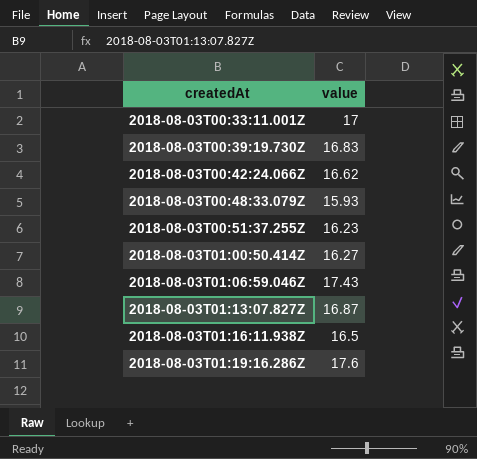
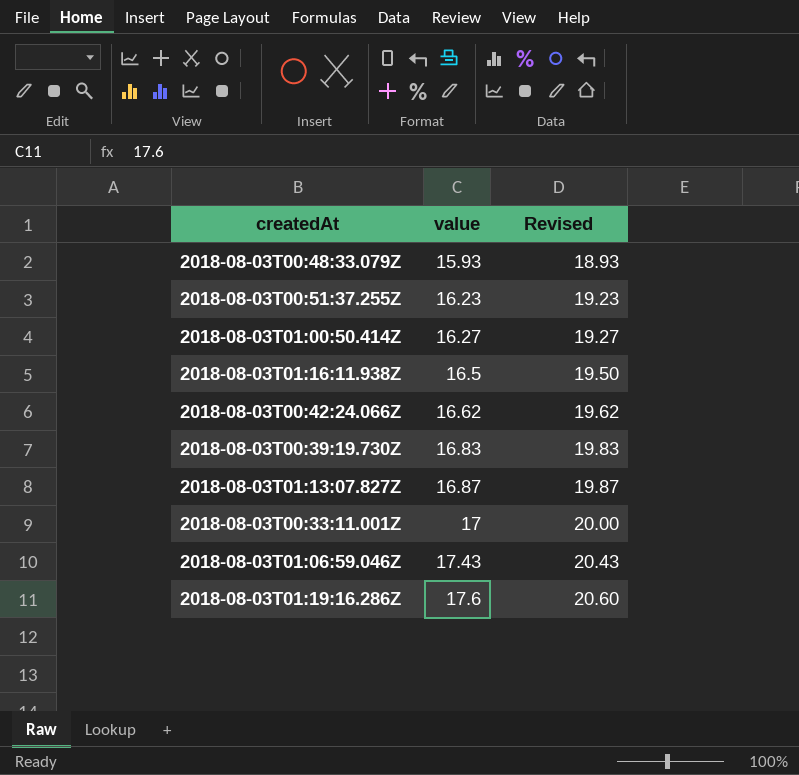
row order: createdAt ascending -> value ascending
column Revised | formula: none -> [value] + 3

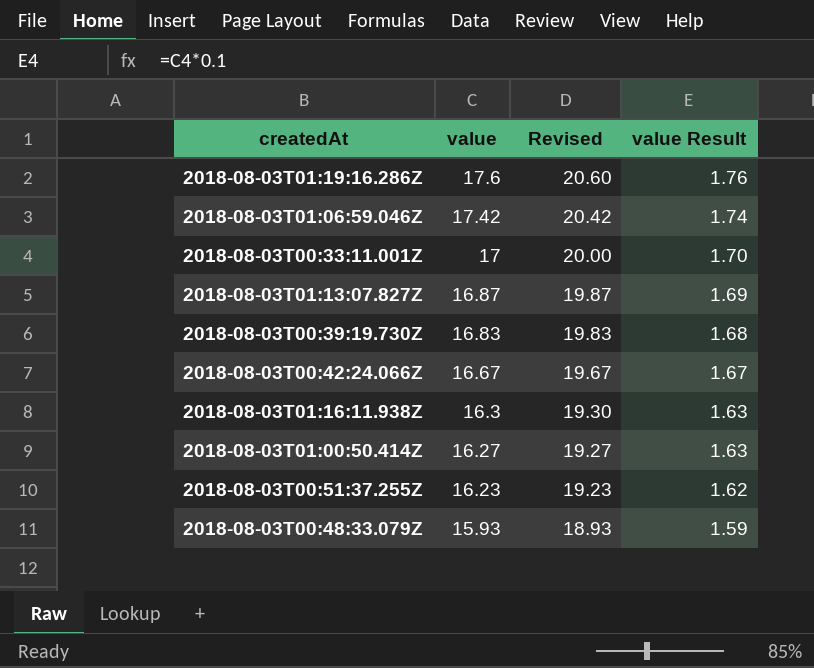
row order: value ascending -> value descending
column value Result | formula: none -> [value] * 0.1
2018-08-03T01:06:59.046Z | value: 17.43 -> 17.42
2018-08-03T01:06:59.046Z | Revised: 20.43 -> 20.42
2018-08-03T00:42:24.066Z | value: 16.62 -> 16.67
2018-08-03T00:42:24.066Z | Revised: 19.62 -> 19.67
2018-08-03T01:16:11.938Z | value: 16.5 -> 16.3
2018-08-03T01:16:11.938Z | Revised: 19.50 -> 19.30

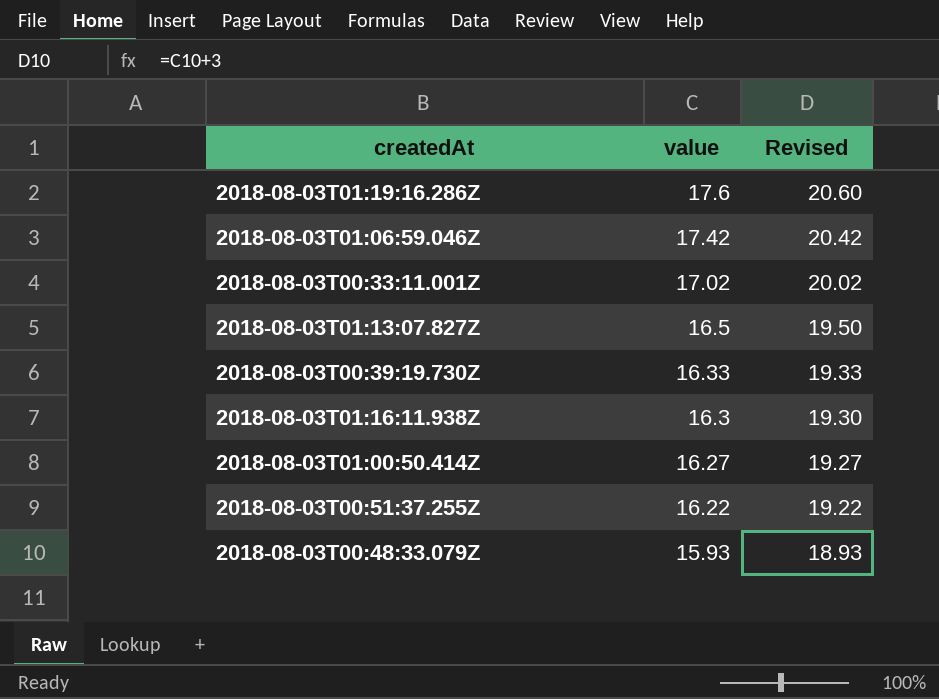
column value Result | formula: [value] * 0.1 -> none
row 2018-08-03T00:42:24.066Z: 16.67 | 19.67 | 1.67 -> none
2018-08-03T00:33:11.001Z | value: 17 -> 17.02
2018-08-03T00:33:11.001Z | Revised: 20.00 -> 20.02
2018-08-03T01:13:07.827Z | value: 16.87 -> 16.5
2018-08-03T01:13:07.827Z | Revised: 19.87 -> 19.50
2018-08-03T00:39:19.730Z | value: 16.83 -> 16.33
2018-08-03T00:39:19.730Z | Revised: 19.83 -> 19.33
2018-08-03T00:51:37.255Z | value: 16.23 -> 16.22
2018-08-03T00:51:37.255Z | Revised: 19.23 -> 19.22

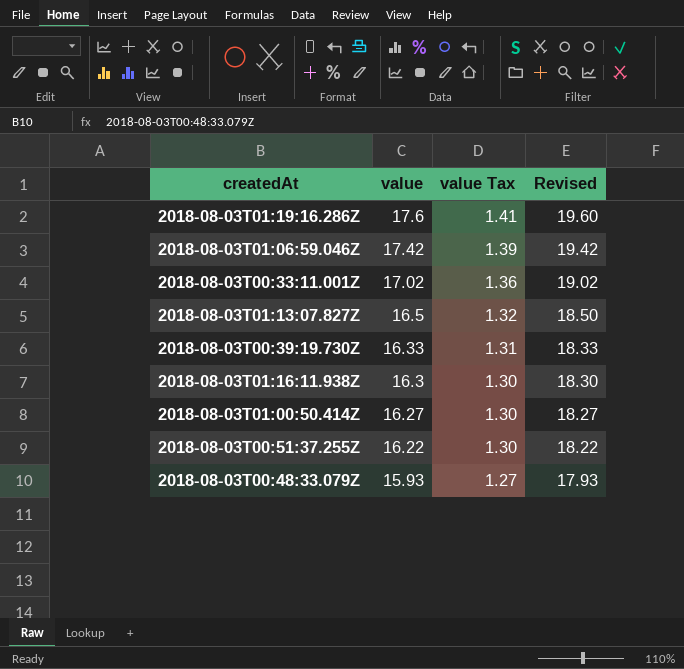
column value Tax | formula: none -> [value] * 0.08
column Revised | formula: [value] + 3 -> [value] + 2

